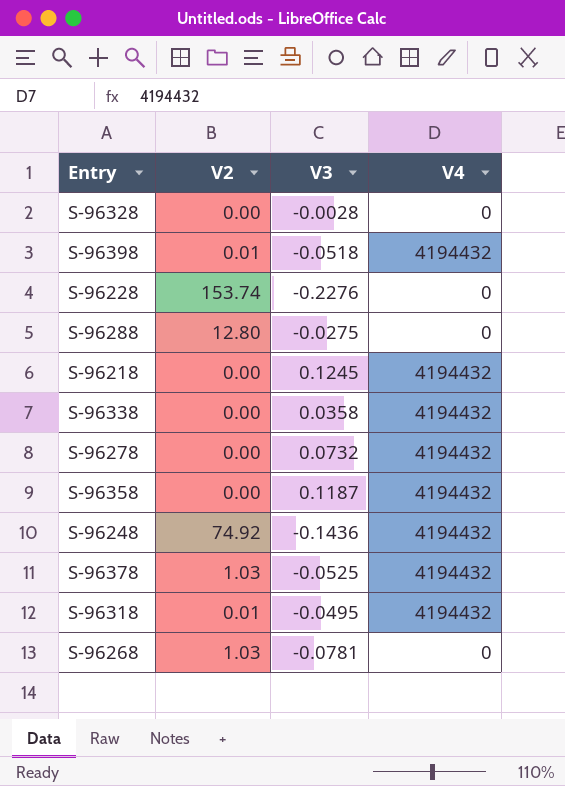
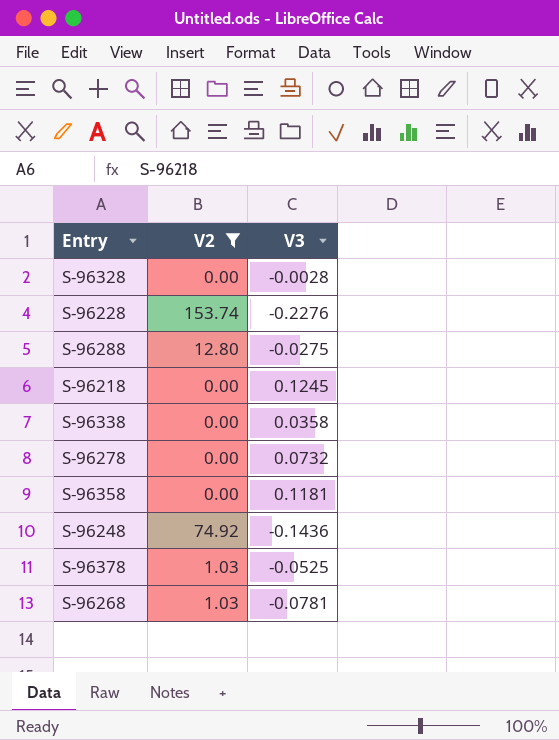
filter: none -> V2 != 0.01
column V4 | position: 4 -> none
S-96358 | V3: 0.1187 -> 0.1181

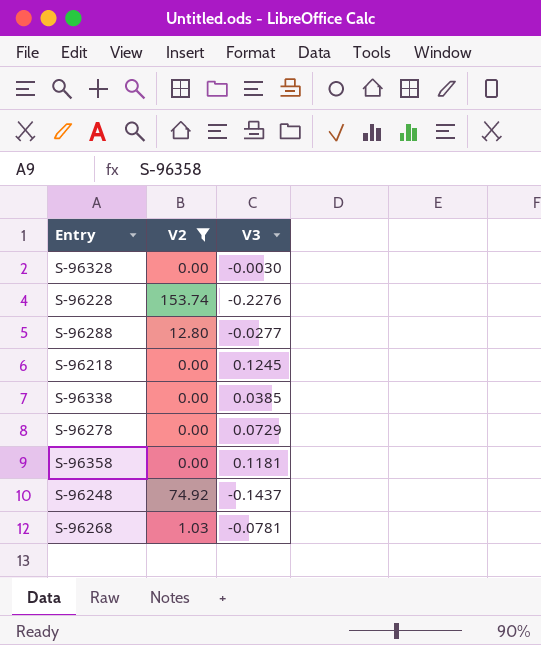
row S-96378: 1.03 | -0.0525 -> none
S-96328 | V3: -0.0028 -> -0.0030
S-96288 | V3: -0.0275 -> -0.0277
S-96338 | V3: 0.0358 -> 0.0385
S-96278 | V3: 0.0732 -> 0.0729
S-96248 | V3: -0.1436 -> -0.1437

